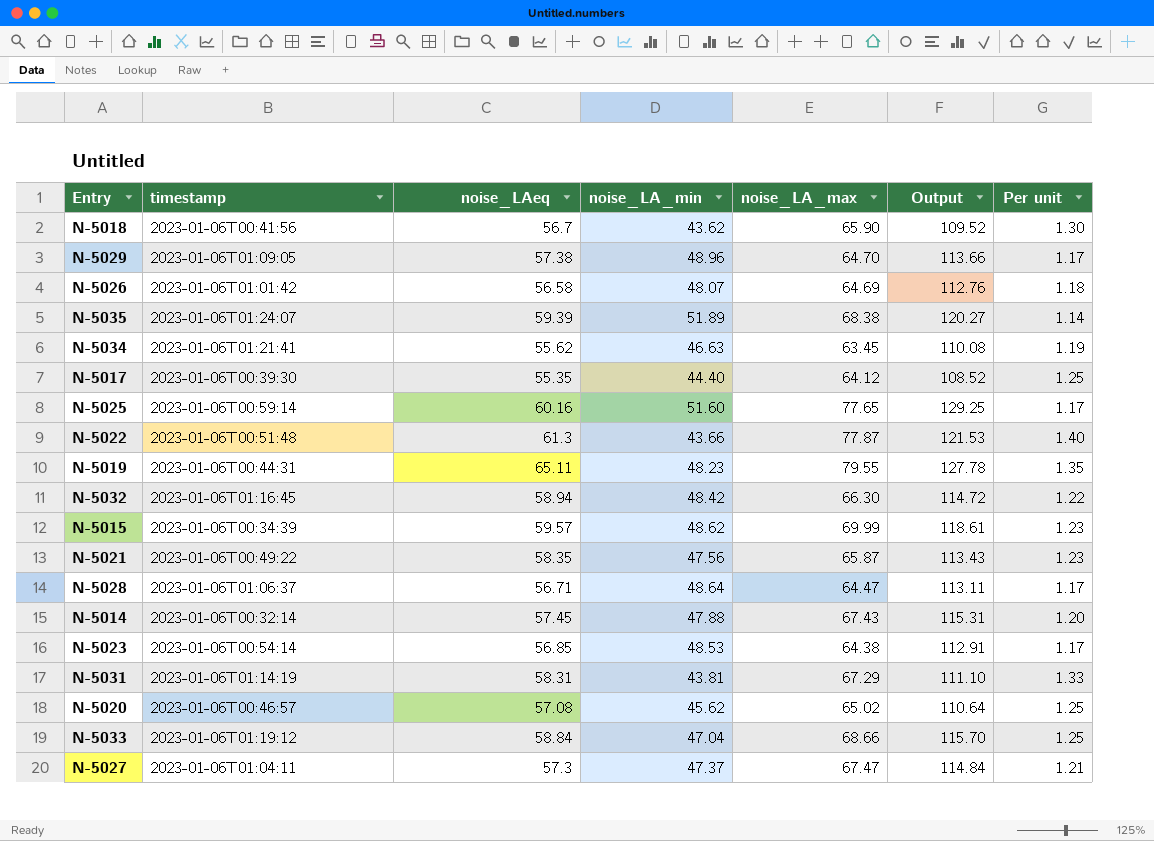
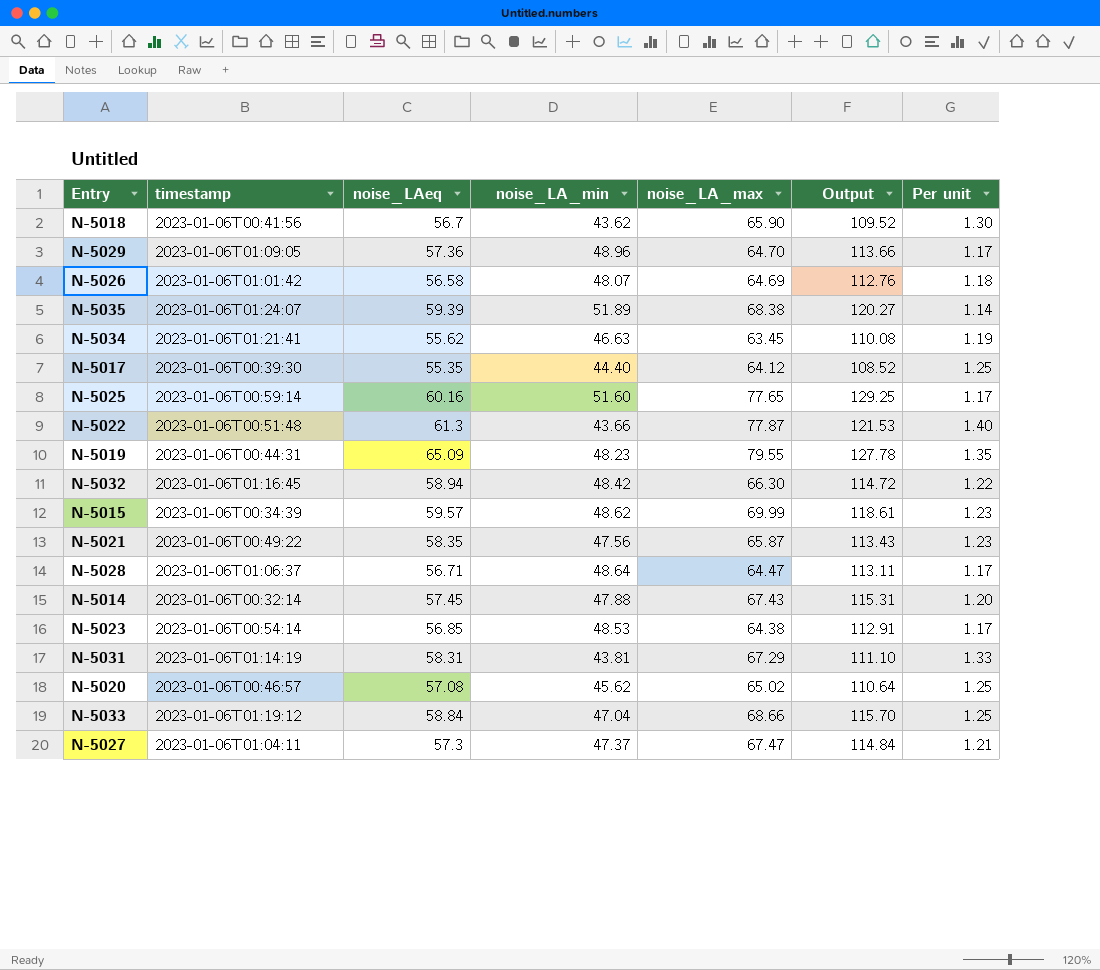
N-5029 | noise_LAeq: 57.38 -> 57.36
N-5019 | noise_LAeq: 65.11 -> 65.09

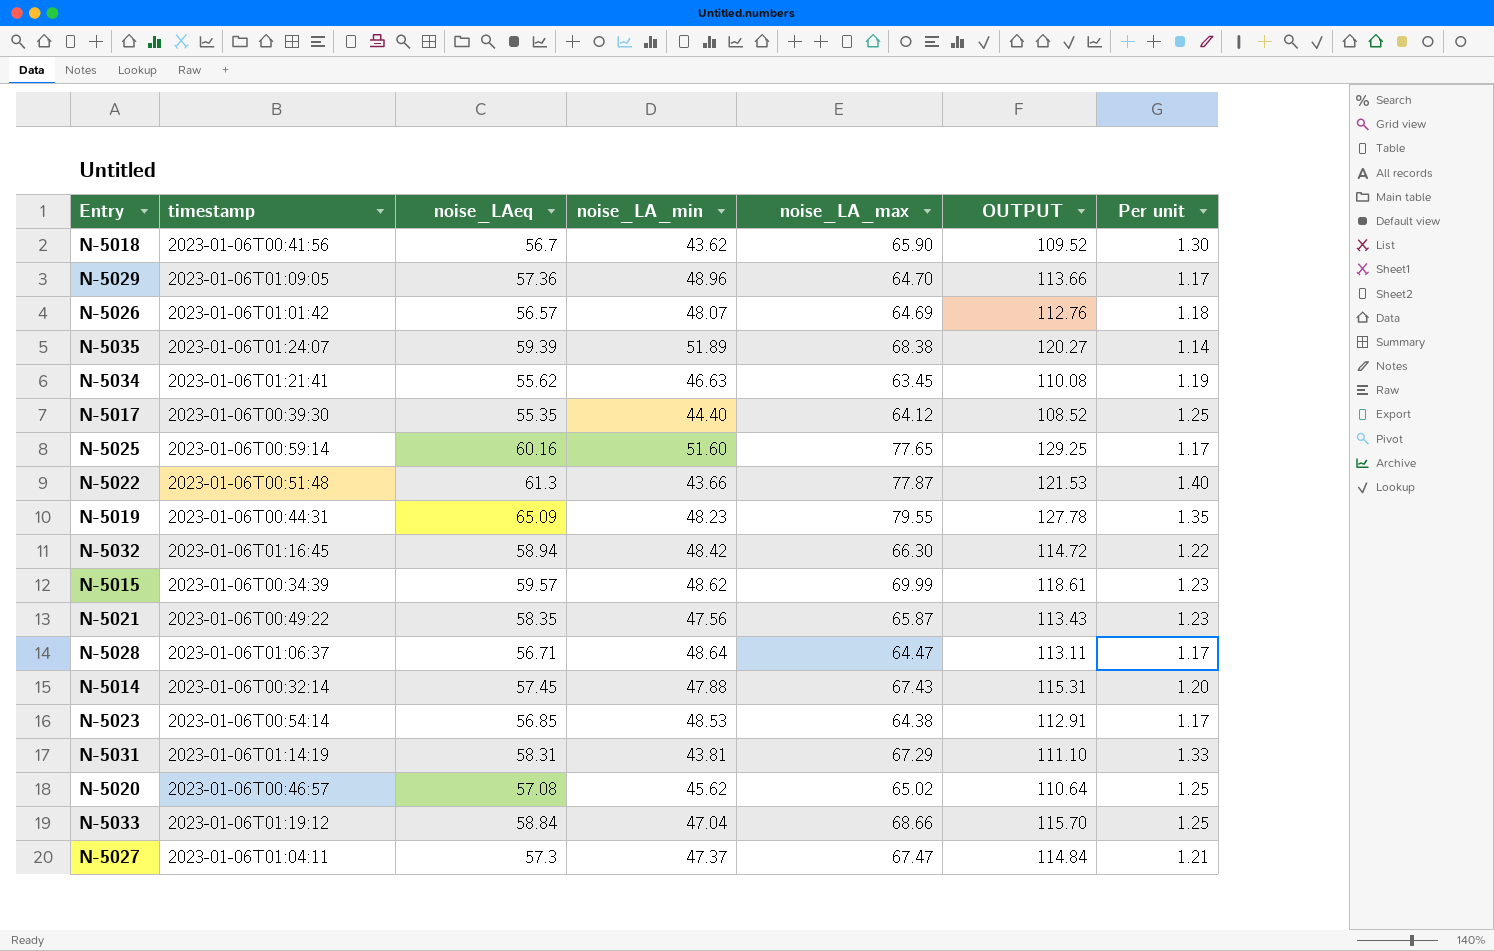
column name: Output -> OUTPUT
N-5026 | noise_LAeq: 56.58 -> 56.57

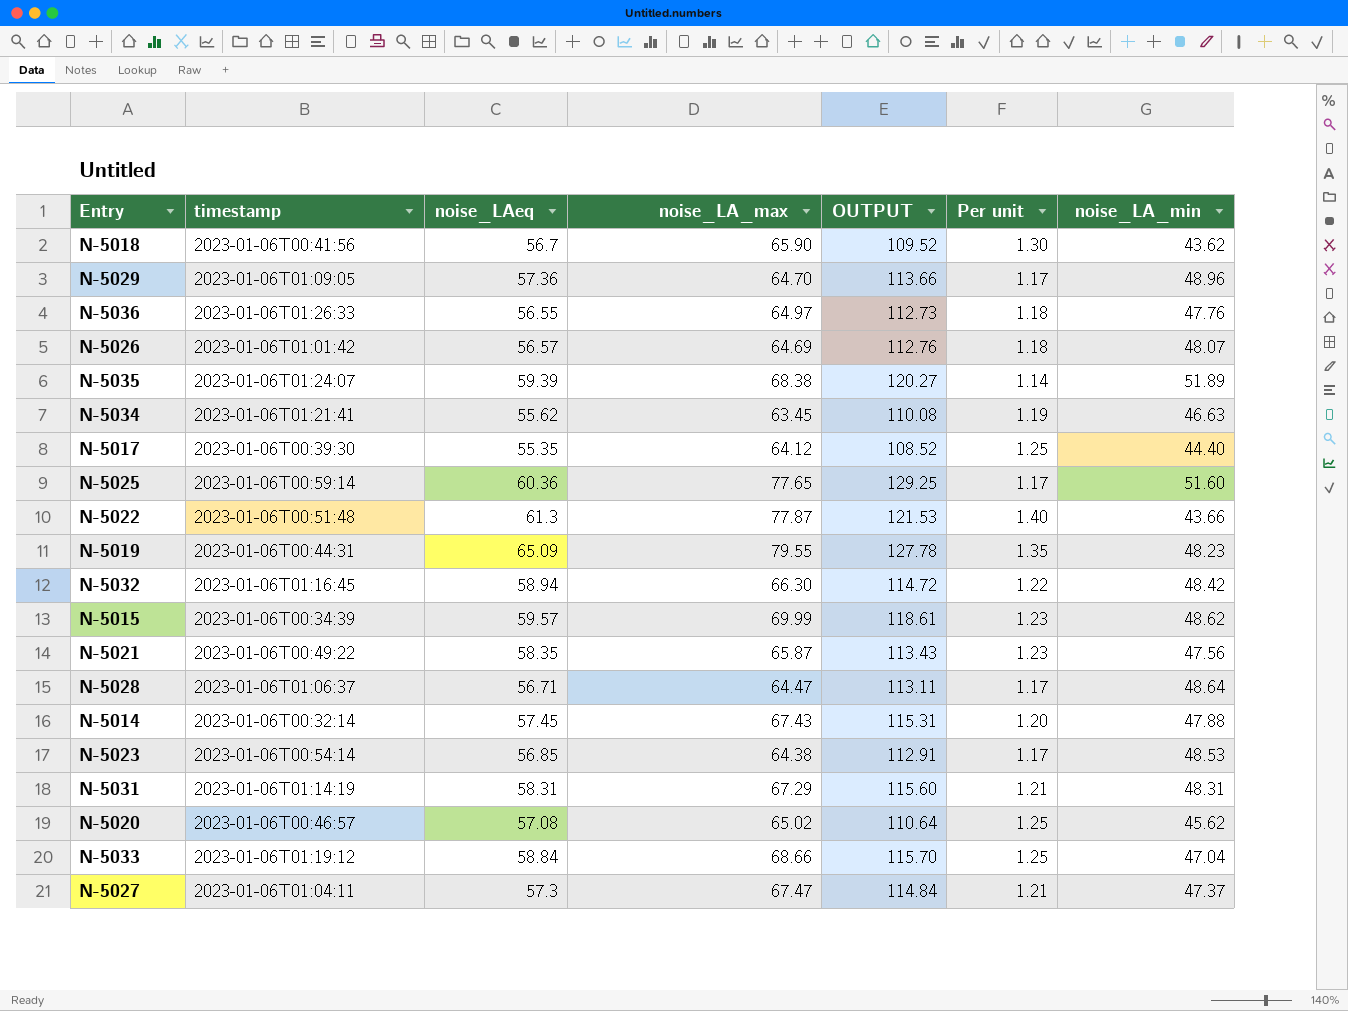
column noise_LA_min | position: 4 -> 7
row N-5036: none -> 2023-01-06T01:26:33 | 56.55 | 64.97 | 112.73 | 1.18 | 47.76
N-5025 | noise_LAeq: 60.16 -> 60.36
N-5031 | OUTPUT: 111.10 -> 115.60
N-5031 | Per unit: 1.33 -> 1.21
N-5031 | noise_LA_min: 43.81 -> 48.31

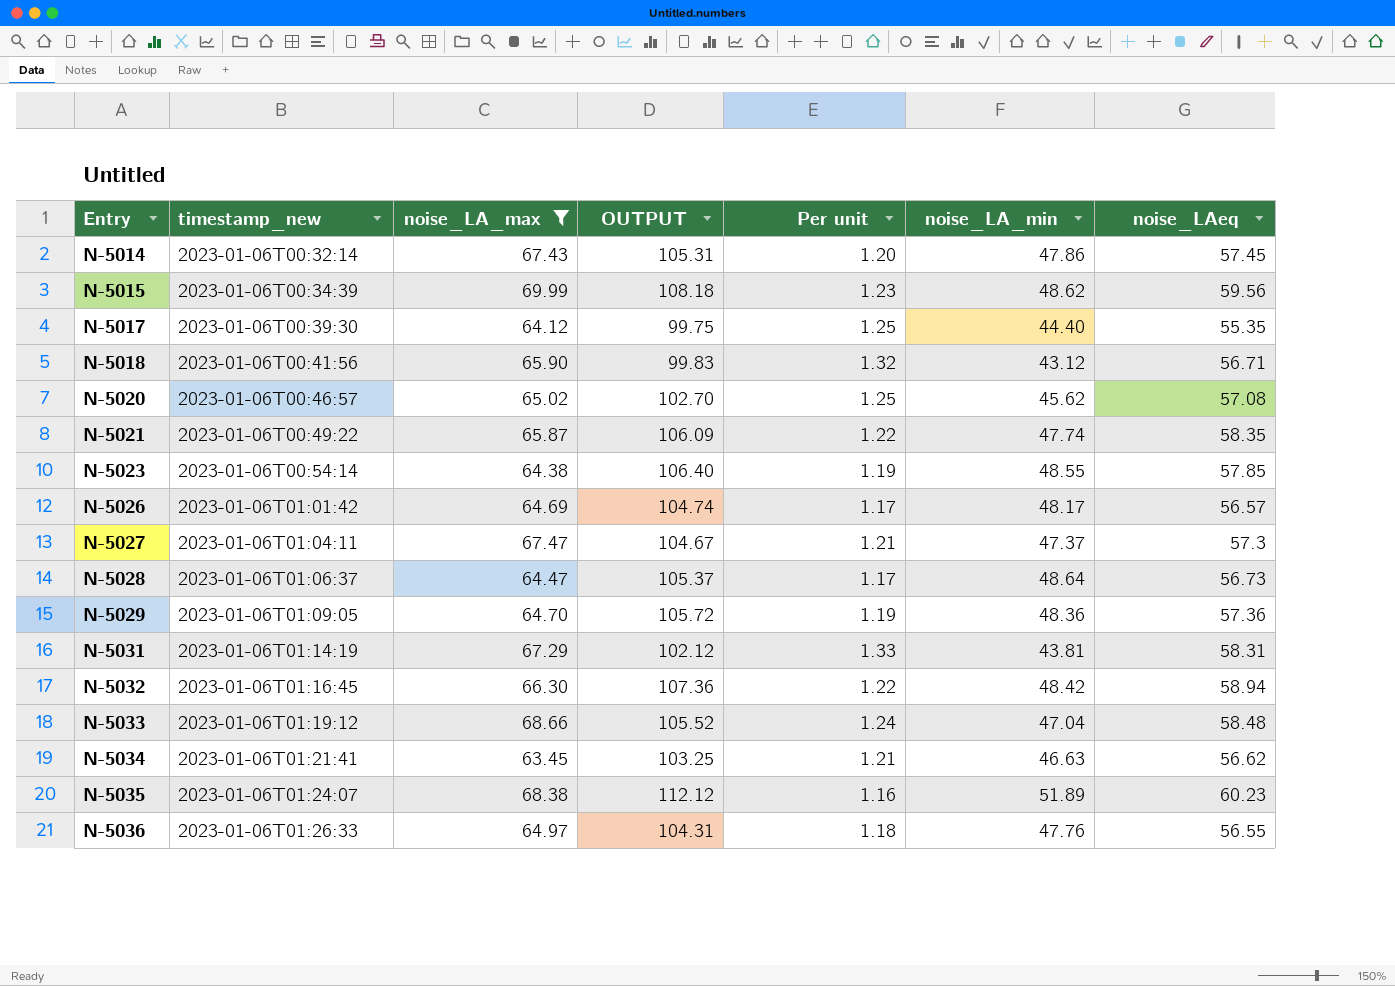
filter: none -> noise_LA_max <= 69.99
row order: none -> Entry ascending
column name: timestamp -> timestamp_new
column OUTPUT | formula: [noise_LA_max] + [noise_LA_min] -> [noise_LA_min] + [noise_LAeq]
column noise_LAeq | position: 3 -> 7
N-5014 | noise_LA_min: 47.88 -> 47.86
N-5015 | noise_LAeq: 59.57 -> 59.56
N-5018 | Per unit: 1.30 -> 1.32
N-5018 | noise_LA_min: 43.62 -> 43.12
N-5018 | noise_LAeq: 56.7 -> 56.71
N-5021 | Per unit: 1.23 -> 1.22
N-5021 | noise_LA_min: 47.56 -> 47.74
N-5023 | Per unit: 1.17 -> 1.19
N-5023 | noise_LA_min: 48.53 -> 48.55
N-5023 | noise_LAeq: 56.85 -> 57.85
N-5026 | Per unit: 1.18 -> 1.17
N-5026 | noise_LA_min: 48.07 -> 48.17
N-5028 | noise_LAeq: 56.71 -> 56.73
N-5029 | Per unit: 1.17 -> 1.19
N-5029 | noise_LA_min: 48.96 -> 48.36
N-5031 | Per unit: 1.21 -> 1.33
N-5031 | noise_LA_min: 48.31 -> 43.81
N-5033 | Per unit: 1.25 -> 1.24
N-5033 | noise_LAeq: 58.84 -> 58.48
N-5034 | Per unit: 1.19 -> 1.21
N-5034 | noise_LAeq: 55.62 -> 56.62
N-5035 | Per unit: 1.14 -> 1.16
N-5035 | noise_LAeq: 59.39 -> 60.23

